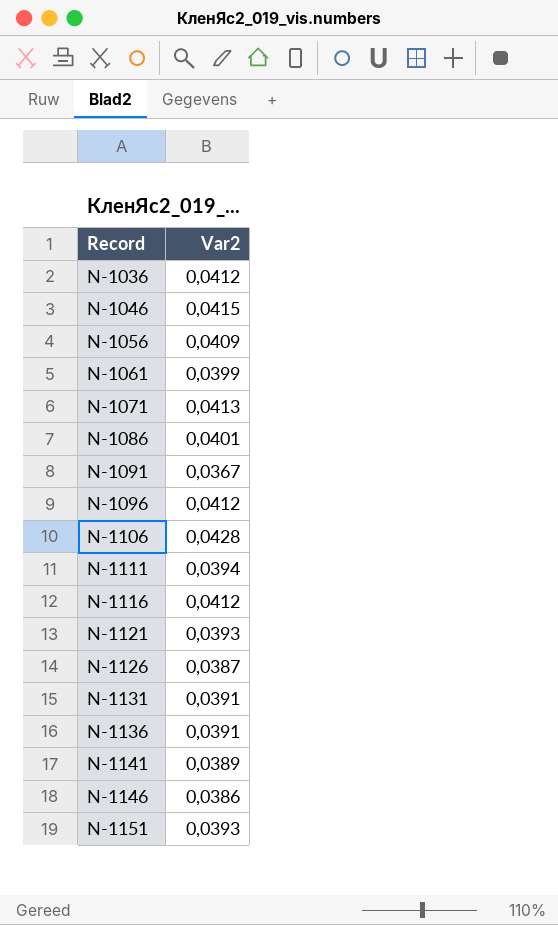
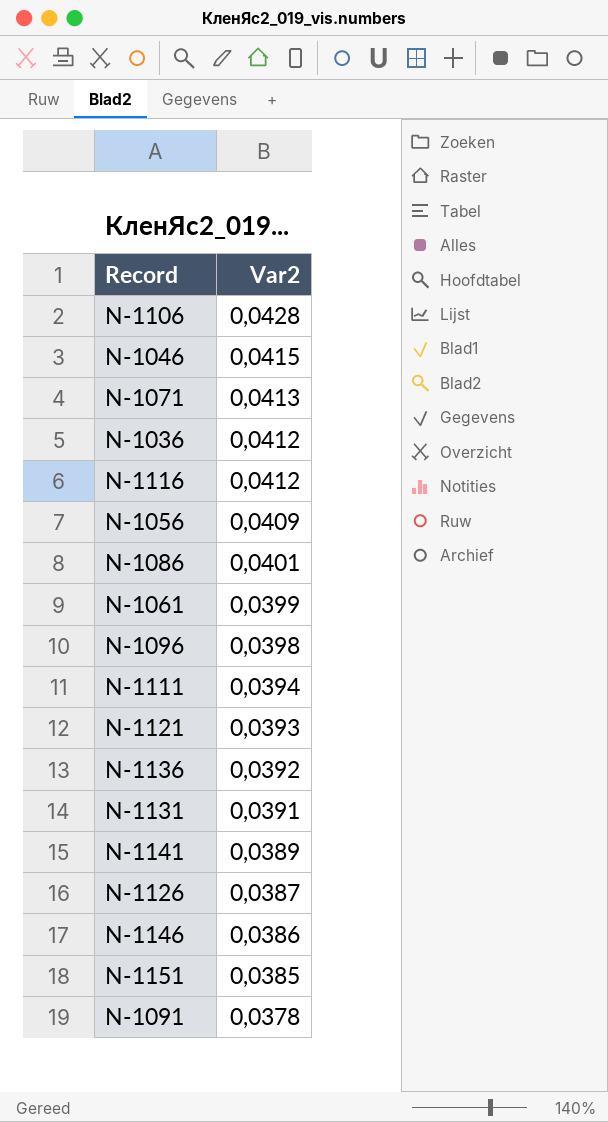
row order: Record ascending -> Var2 descending
N-1096 | Var2: 0,0412 -> 0,0398
N-1136 | Var2: 0,0391 -> 0,0392
N-1151 | Var2: 0,0393 -> 0,0385
N-1091 | Var2: 0,0367 -> 0,0378

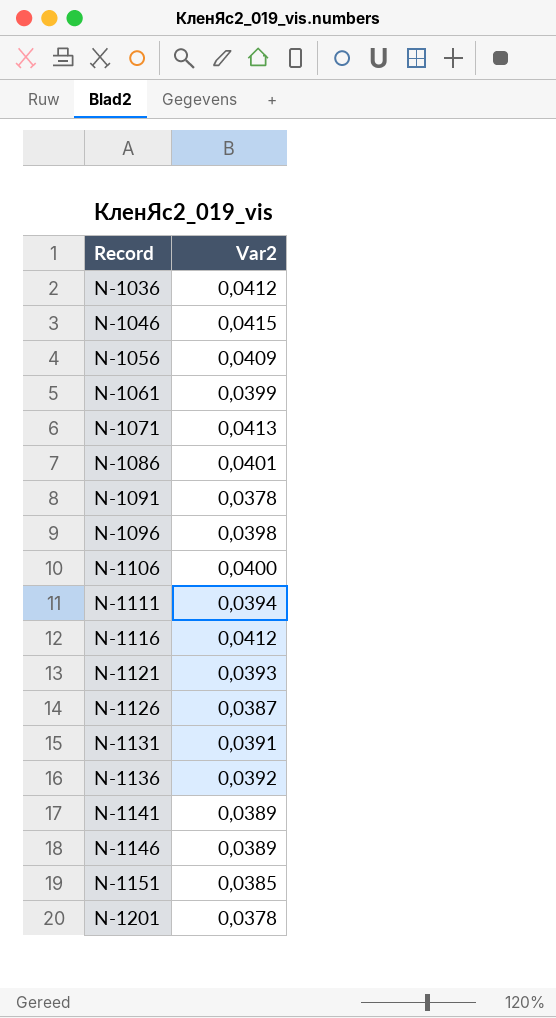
row order: Var2 descending -> Record ascending
N-1106 | Var2: 0,0428 -> 0,0400
N-1146 | Var2: 0,0386 -> 0,0389
row N-1201: none -> 0,0378

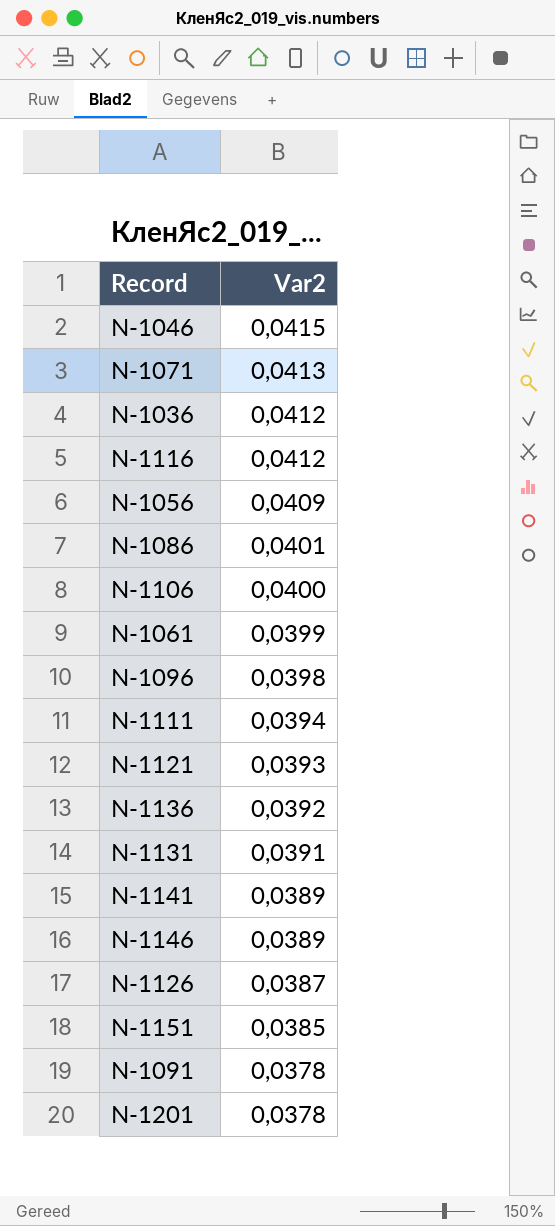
row order: Record ascending -> Var2 descending

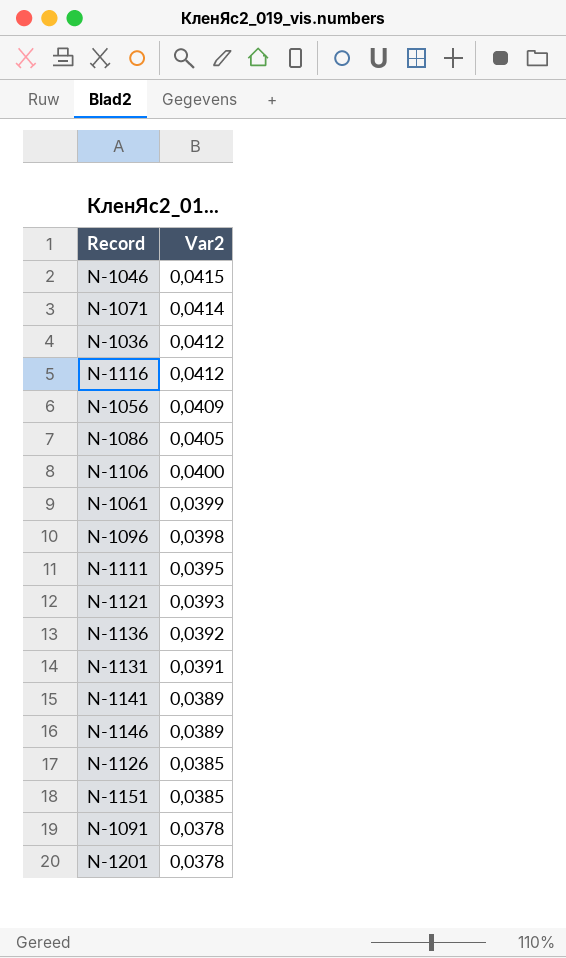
N-1071 | Var2: 0,0413 -> 0,0414
N-1086 | Var2: 0,0401 -> 0,0405
N-1111 | Var2: 0,0394 -> 0,0395
N-1126 | Var2: 0,0387 -> 0,0385

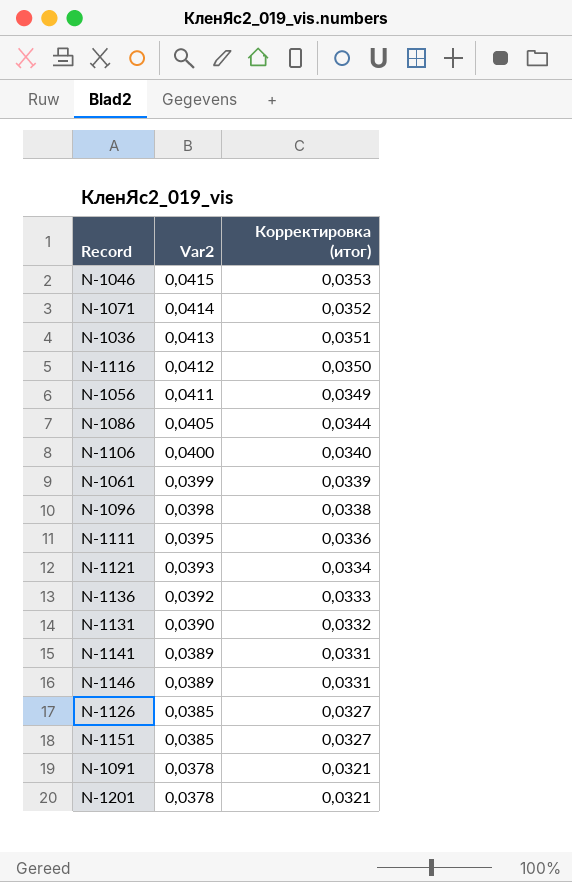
column Корректировка (итог) | formula: none -> [Var2] * 0,85
N-1036 | Var2: 0,0412 -> 0,0413
N-1056 | Var2: 0,0409 -> 0,0411
N-1131 | Var2: 0,0391 -> 0,0390

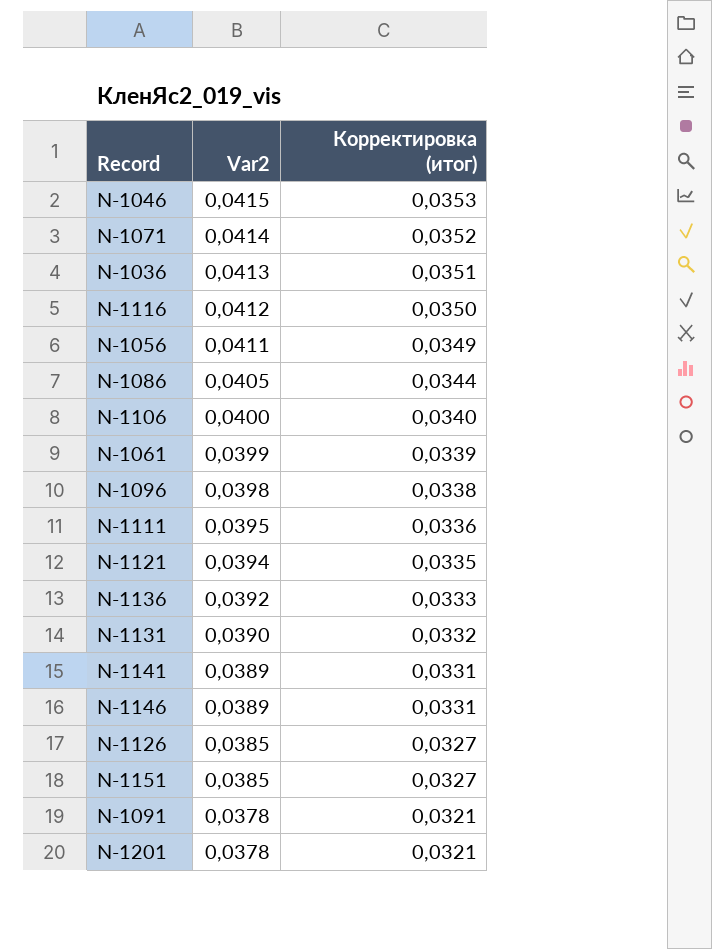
N-1121 | Var2: 0,0393 -> 0,0394
N-1121 | Корректировка (итог): 0,0334 -> 0,0335

